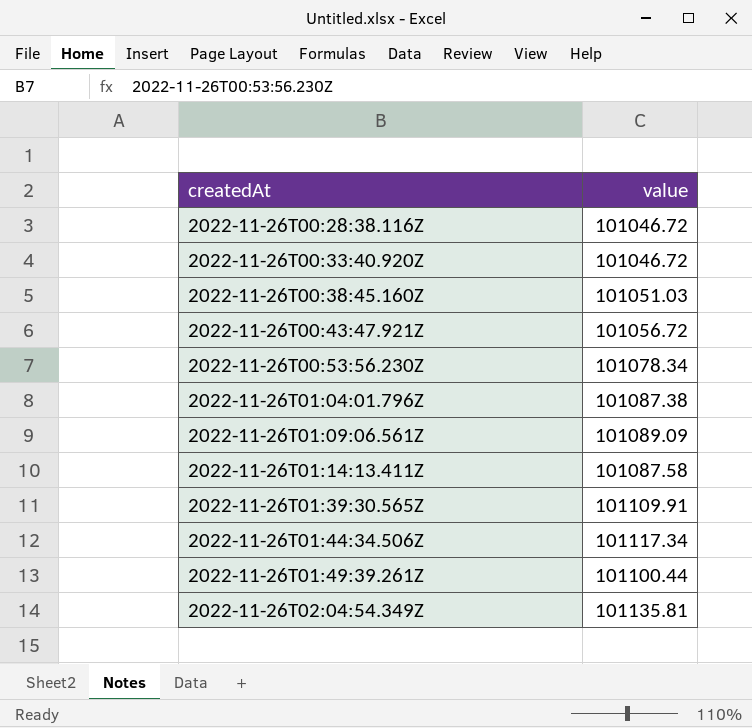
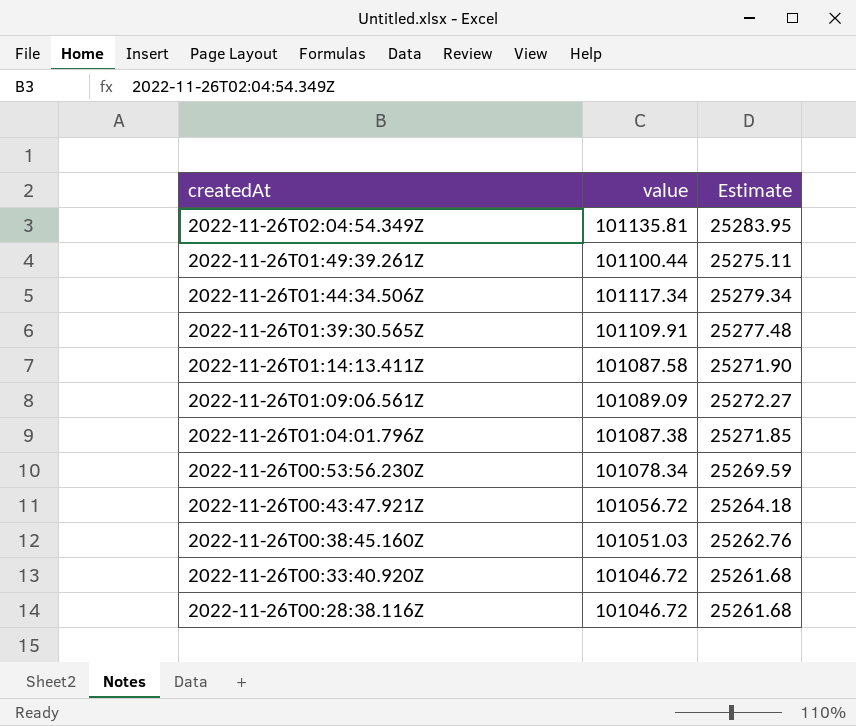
row order: createdAt ascending -> createdAt descending
column Estimate | formula: none -> [value] * 0.25

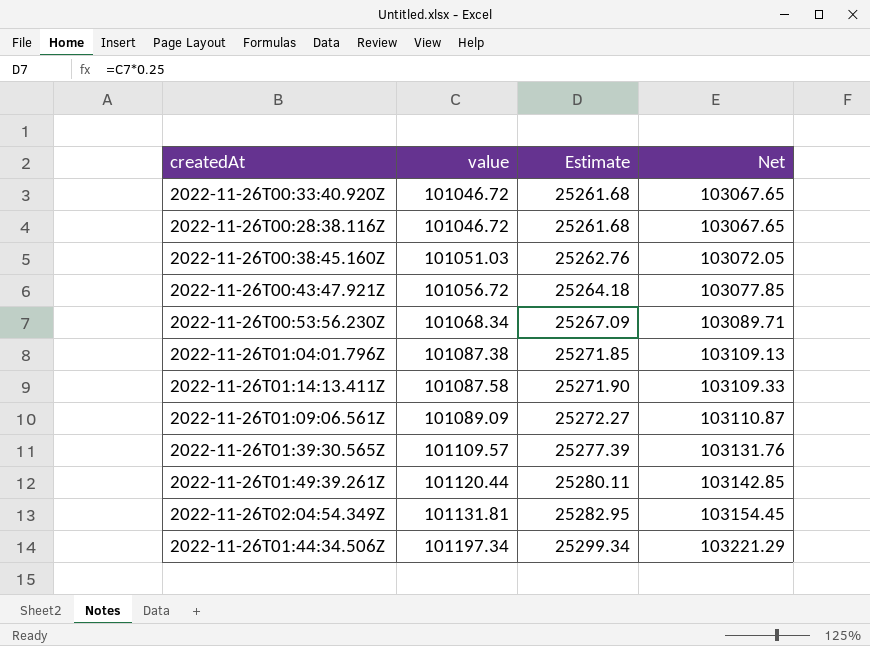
row order: createdAt descending -> value ascending
column Net | formula: none -> [value] * 1.02
2022-11-26T00:53:56.230Z | value: 101078.34 -> 101068.34
2022-11-26T00:53:56.230Z | Estimate: 25269.59 -> 25267.09
2022-11-26T01:39:30.565Z | value: 101109.91 -> 101109.57
2022-11-26T01:39:30.565Z | Estimate: 25277.48 -> 25277.39
2022-11-26T01:49:39.261Z | value: 101100.44 -> 101120.44
2022-11-26T01:49:39.261Z | Estimate: 25275.11 -> 25280.11
2022-11-26T02:04:54.349Z | value: 101135.81 -> 101131.81
2022-11-26T02:04:54.349Z | Estimate: 25283.95 -> 25282.95
2022-11-26T01:44:34.506Z | value: 101117.34 -> 101197.34
2022-11-26T01:44:34.506Z | Estimate: 25279.34 -> 25299.34

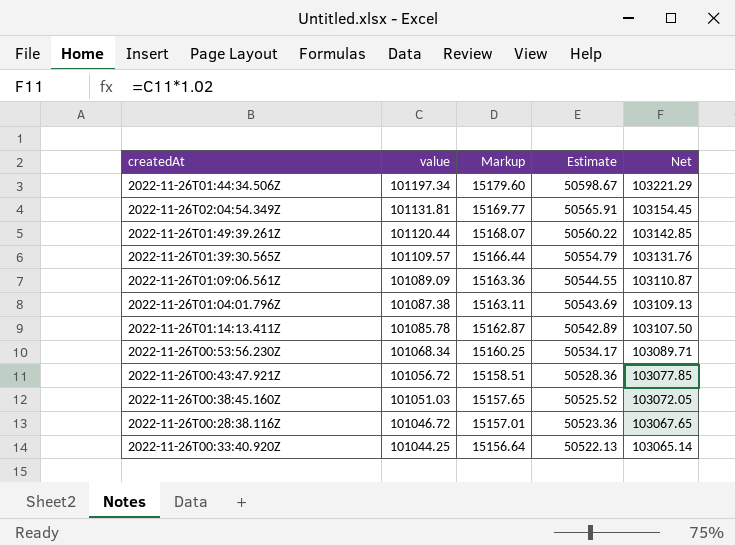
row order: value ascending -> value descending
column Markup | formula: none -> [value] * 0.15
column Estimate | formula: [value] * 0.25 -> [value] * 0.5
2022-11-26T01:14:13.411Z | value: 101087.58 -> 101085.78
2022-11-26T01:14:13.411Z | Net: 103109.33 -> 103107.50
2022-11-26T00:33:40.920Z | value: 101046.72 -> 101044.25
2022-11-26T00:33:40.920Z | Net: 103067.65 -> 103065.14

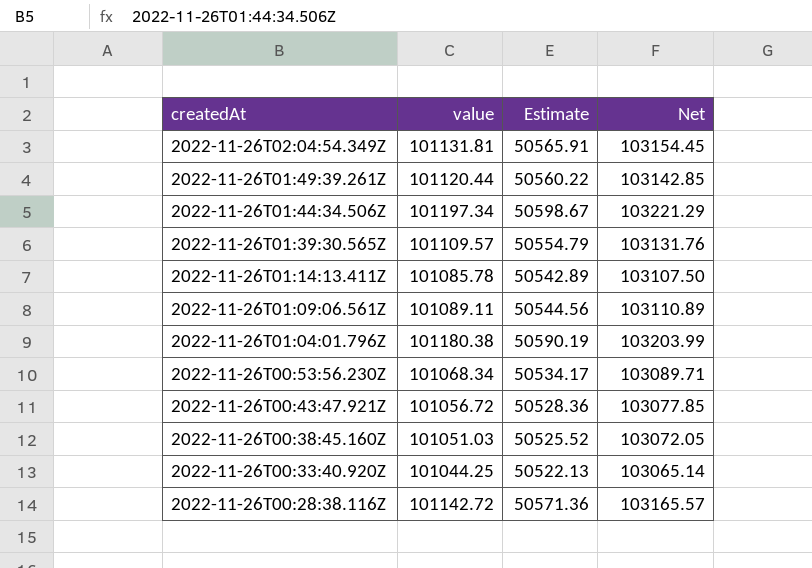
row order: value descending -> createdAt descending
column Markup | formula: [value] * 0.15 -> none
2022-11-26T01:09:06.561Z | value: 101089.09 -> 101089.11
2022-11-26T01:09:06.561Z | Estimate: 50544.55 -> 50544.56
2022-11-26T01:09:06.561Z | Net: 103110.87 -> 103110.89
2022-11-26T01:04:01.796Z | value: 101087.38 -> 101180.38
2022-11-26T01:04:01.796Z | Estimate: 50543.69 -> 50590.19
2022-11-26T01:04:01.796Z | Net: 103109.13 -> 103203.99
2022-11-26T00:28:38.116Z | value: 101046.72 -> 101142.72
2022-11-26T00:28:38.116Z | Estimate: 50523.36 -> 50571.36
2022-11-26T00:28:38.116Z | Net: 103067.65 -> 103165.57

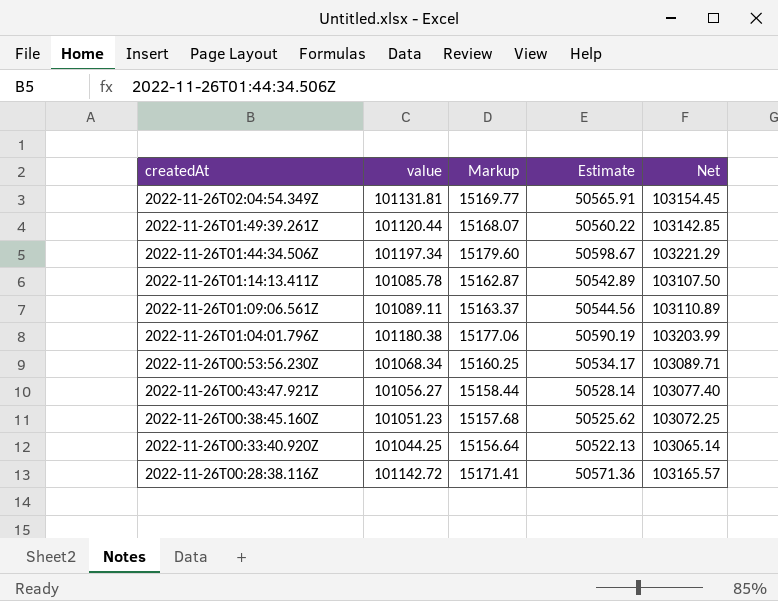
column Markup | formula: none -> [value] * 0.15
row 2022-11-26T01:39:30.565Z: 101109.57 | 50554.79 | 103131.76 -> none
2022-11-26T00:43:47.921Z | value: 101056.72 -> 101056.27
2022-11-26T00:43:47.921Z | Estimate: 50528.36 -> 50528.14
2022-11-26T00:43:47.921Z | Net: 103077.85 -> 103077.40
2022-11-26T00:38:45.160Z | value: 101051.03 -> 101051.23
2022-11-26T00:38:45.160Z | Estimate: 50525.52 -> 50525.62
2022-11-26T00:38:45.160Z | Net: 103072.05 -> 103072.25

